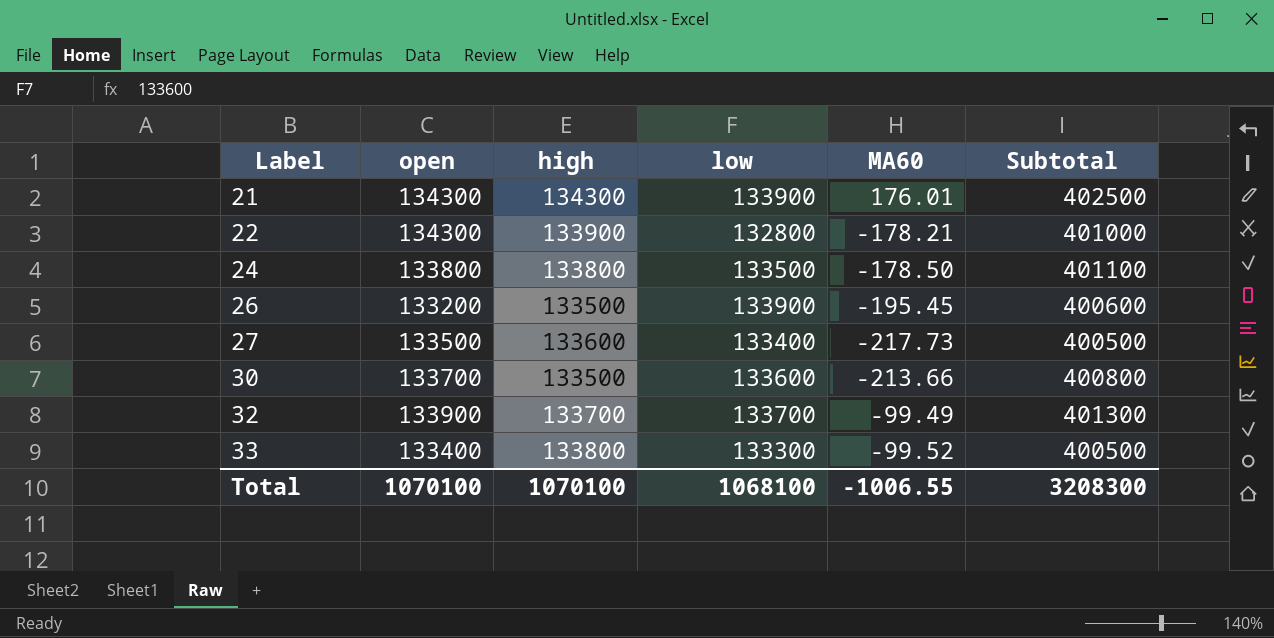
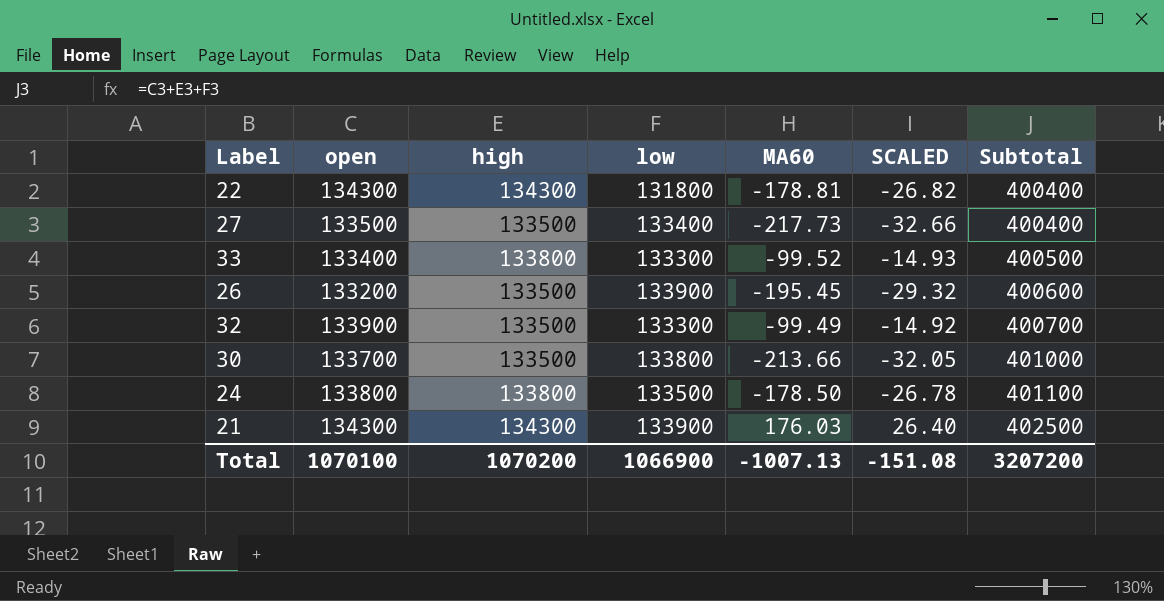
row order: Label ascending -> Subtotal ascending
column SCALED | formula: none -> [MA60] * 0.15
22 | high: 133900 -> 134300
22 | low: 132800 -> 131800
22 | MA60: -178.21 -> -178.81
22 | Subtotal: 401000 -> 400400
27 | high: 133600 -> 133500
27 | Subtotal: 400500 -> 400400
32 | high: 133700 -> 133500
32 | low: 133700 -> 133300
32 | Subtotal: 401300 -> 400700
30 | low: 133600 -> 133800
30 | Subtotal: 400800 -> 401000
21 | MA60: 176.01 -> 176.03
Total | high: 1070100 -> 1070200
Total | low: 1068100 -> 1066900
Total | MA60: -1006.55 -> -1007.13
Total | Subtotal: 3208300 -> 3207200

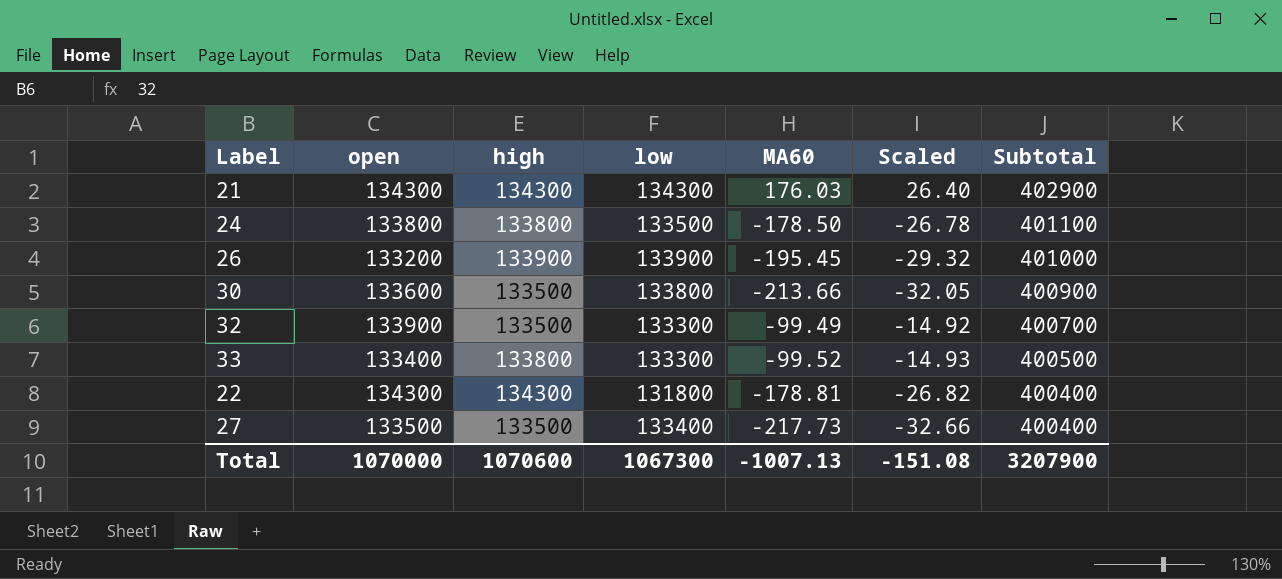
row order: Subtotal ascending -> Subtotal descending
column name: SCALED -> Scaled
21 | low: 133900 -> 134300
21 | Subtotal: 402500 -> 402900
26 | high: 133500 -> 133900
26 | Subtotal: 400600 -> 401000
30 | open: 133700 -> 133600
30 | Subtotal: 401000 -> 400900
Total | open: 1070100 -> 1070000
Total | high: 1070200 -> 1070600
Total | low: 1066900 -> 1067300
Total | Subtotal: 3207200 -> 3207900

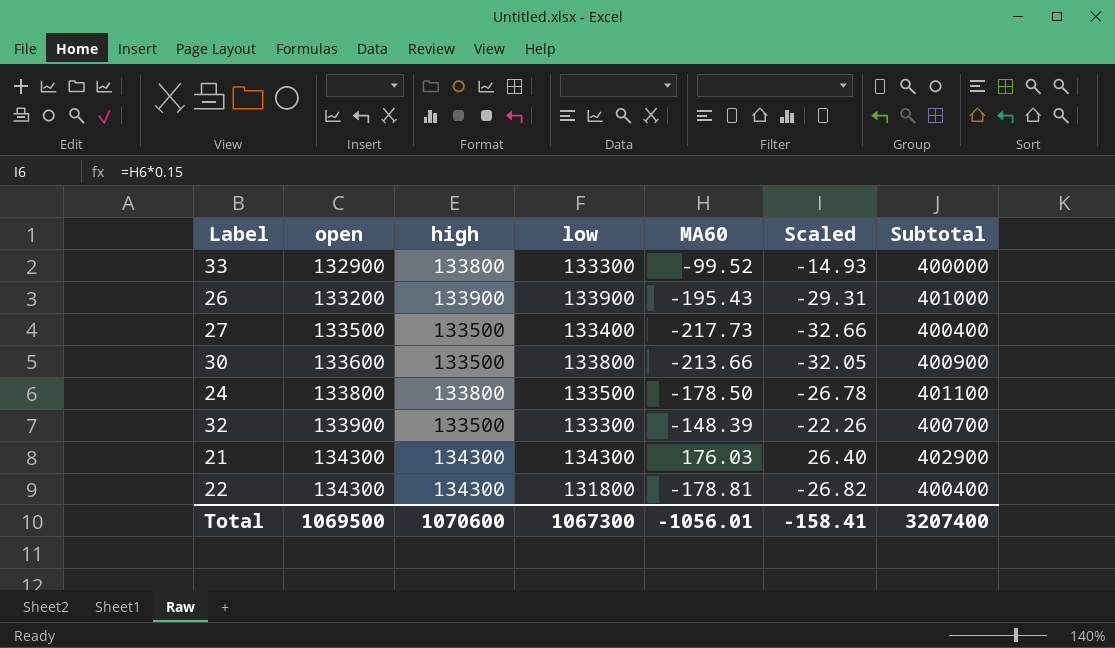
row order: Subtotal descending -> open ascending
33 | open: 133400 -> 132900
33 | Subtotal: 400500 -> 400000
26 | MA60: -195.45 -> -195.43
26 | Scaled: -29.32 -> -29.31
32 | MA60: -99.49 -> -148.39
32 | Scaled: -14.92 -> -22.26
Total | open: 1070000 -> 1069500
Total | MA60: -1007.13 -> -1056.01
Total | Scaled: -151.08 -> -158.41
Total | Subtotal: 3207900 -> 3207400

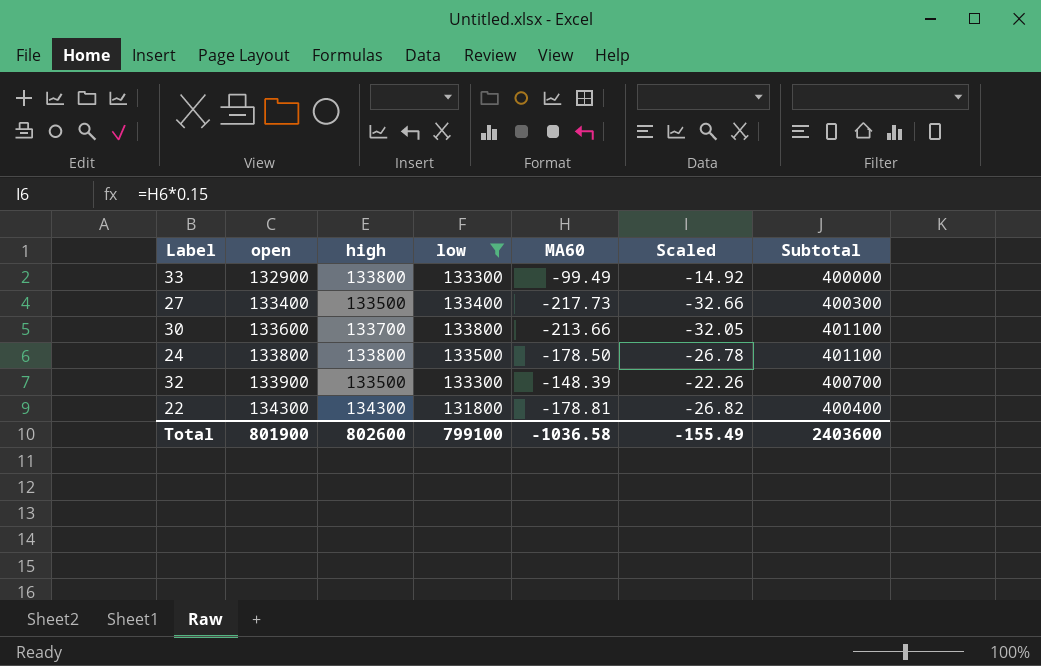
filter: none -> low <= 133800
33 | MA60: -99.52 -> -99.49
33 | Scaled: -14.93 -> -14.92
27 | open: 133500 -> 133400
27 | Subtotal: 400400 -> 400300
30 | high: 133500 -> 133700
30 | Subtotal: 400900 -> 401100
Total | open: 1069500 -> 801900
Total | high: 1070600 -> 802600
Total | low: 1067300 -> 799100
Total | MA60: -1056.01 -> -1036.58
Total | Scaled: -158.41 -> -155.49
Total | Subtotal: 3207400 -> 2403600

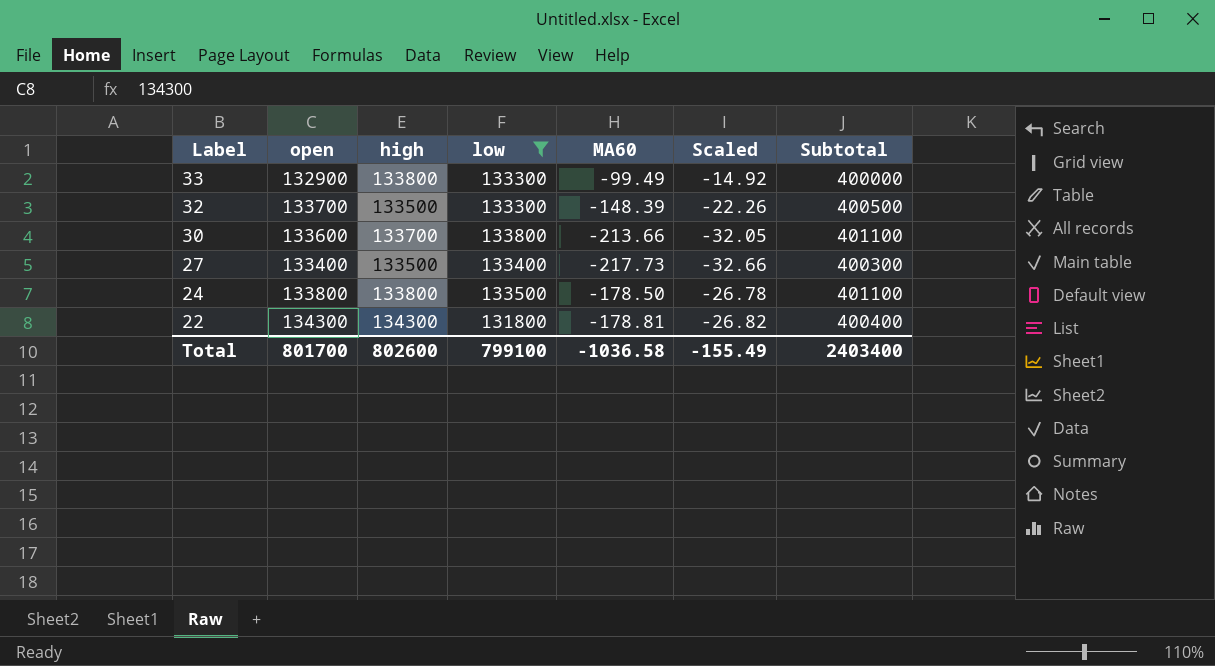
row order: open ascending -> Label descending
32 | open: 133900 -> 133700
32 | Subtotal: 400700 -> 400500
Total | open: 801900 -> 801700
Total | Subtotal: 2403600 -> 2403400

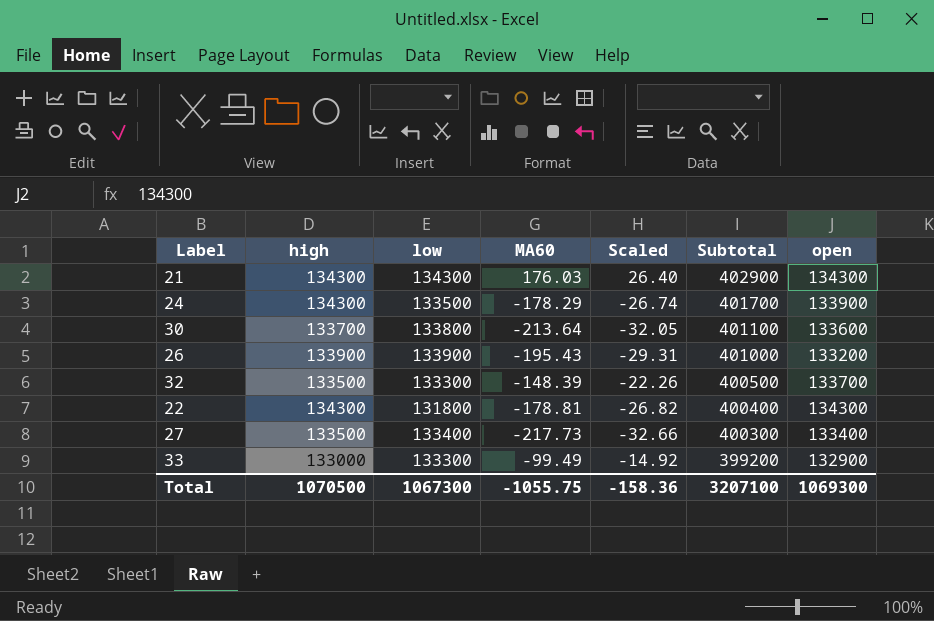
filter: low <= 133800 -> none
row order: Label descending -> Subtotal descending
column open | position: 2 -> 7
24 | high: 133800 -> 134300
24 | MA60: -178.50 -> -178.29
24 | Scaled: -26.78 -> -26.74
24 | Subtotal: 401100 -> 401700
24 | open: 133800 -> 133900
30 | MA60: -213.66 -> -213.64
33 | high: 133800 -> 133000
33 | Subtotal: 400000 -> 399200
Total | high: 802600 -> 1070500
Total | low: 799100 -> 1067300
Total | MA60: -1036.58 -> -1055.75
Total | Scaled: -155.49 -> -158.36
Total | Subtotal: 2403400 -> 3207100
Total | open: 801700 -> 1069300

